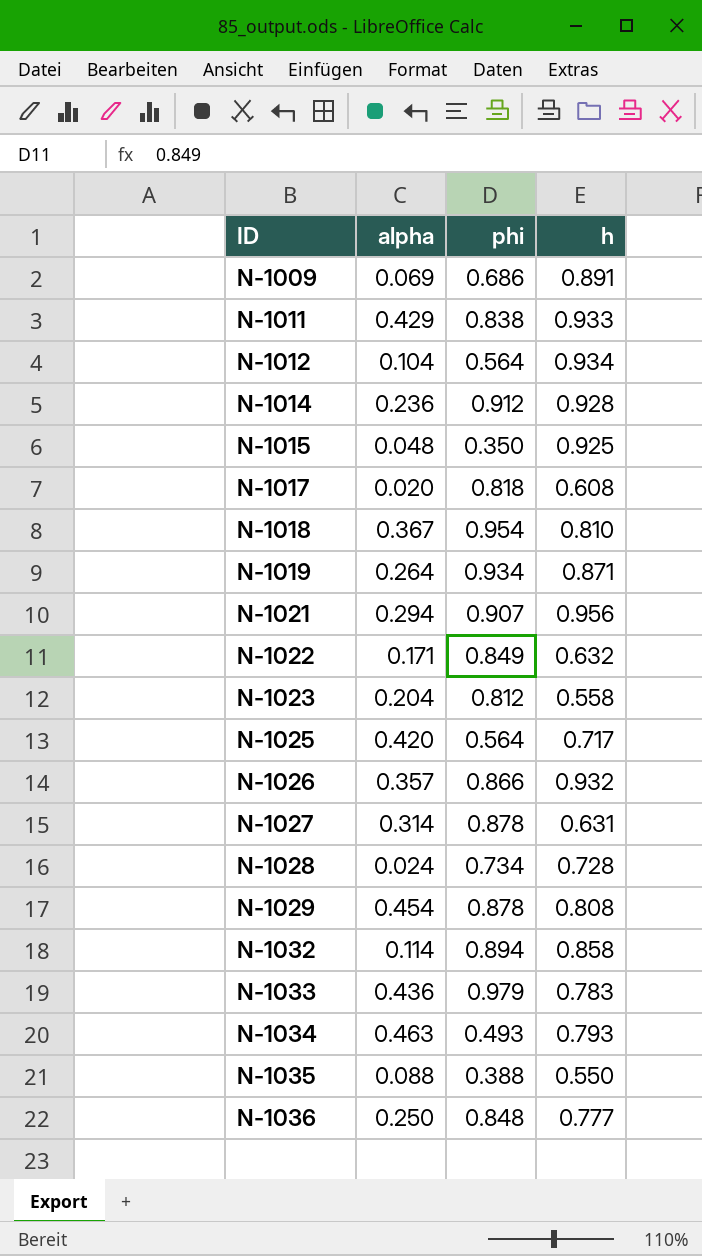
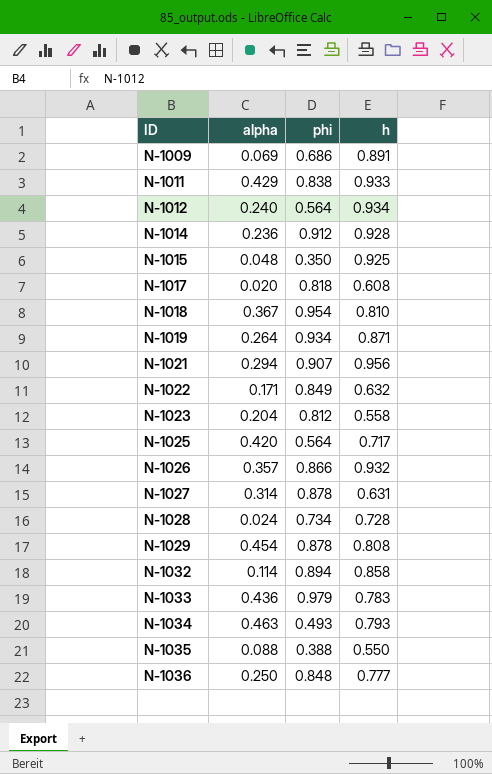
N-1012 | alpha: 0.104 -> 0.240

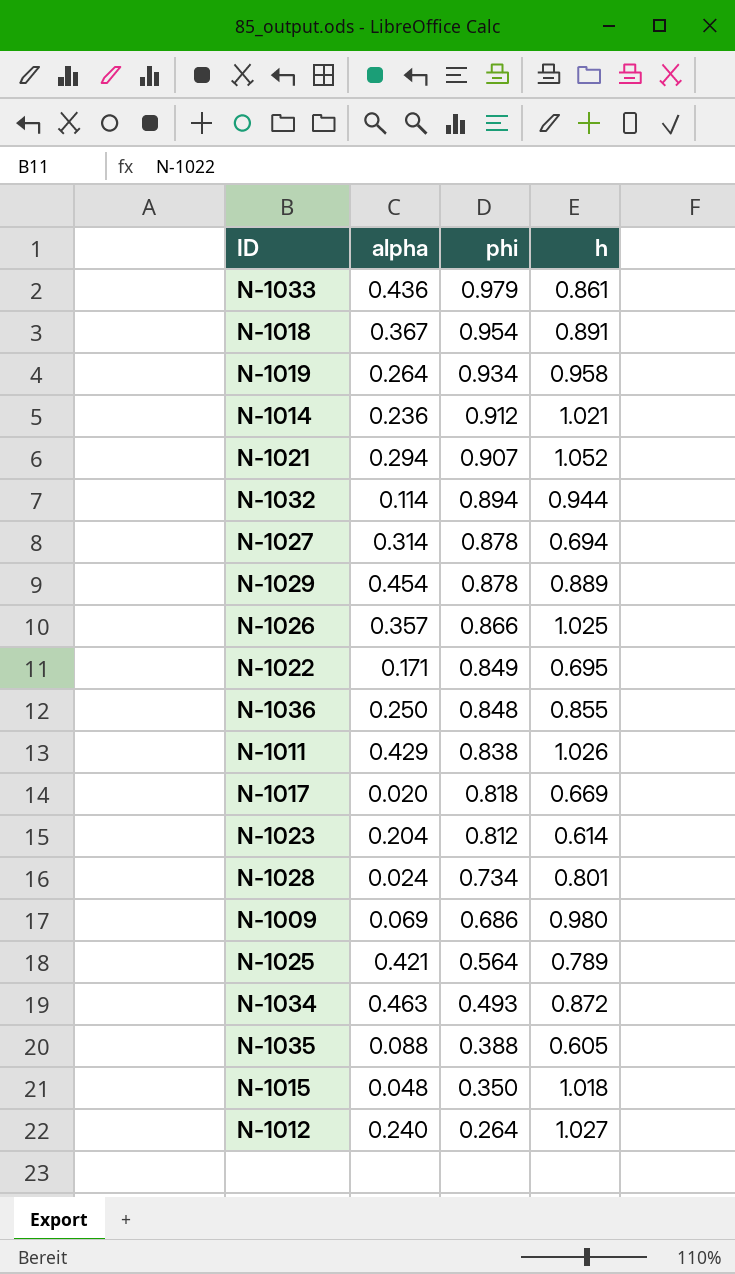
row order: ID ascending -> phi descending
N-1033 | h: 0.783 -> 0.861
N-1018 | h: 0.810 -> 0.891
N-1019 | h: 0.871 -> 0.958
N-1014 | h: 0.928 -> 1.021
N-1021 | h: 0.956 -> 1.052
N-1032 | h: 0.858 -> 0.944
N-1027 | h: 0.631 -> 0.694
N-1029 | h: 0.808 -> 0.889
N-1026 | h: 0.932 -> 1.025
N-1022 | h: 0.632 -> 0.695
N-1036 | h: 0.777 -> 0.855
N-1011 | h: 0.933 -> 1.026
N-1017 | h: 0.608 -> 0.669
N-1023 | h: 0.558 -> 0.614
N-1028 | h: 0.728 -> 0.801
N-1009 | h: 0.891 -> 0.980
N-1025 | alpha: 0.420 -> 0.421
N-1025 | h: 0.717 -> 0.789
N-1034 | h: 0.793 -> 0.872
N-1035 | h: 0.550 -> 0.605
N-1015 | h: 0.925 -> 1.018
N-1012 | phi: 0.564 -> 0.264
N-1012 | h: 0.934 -> 1.027

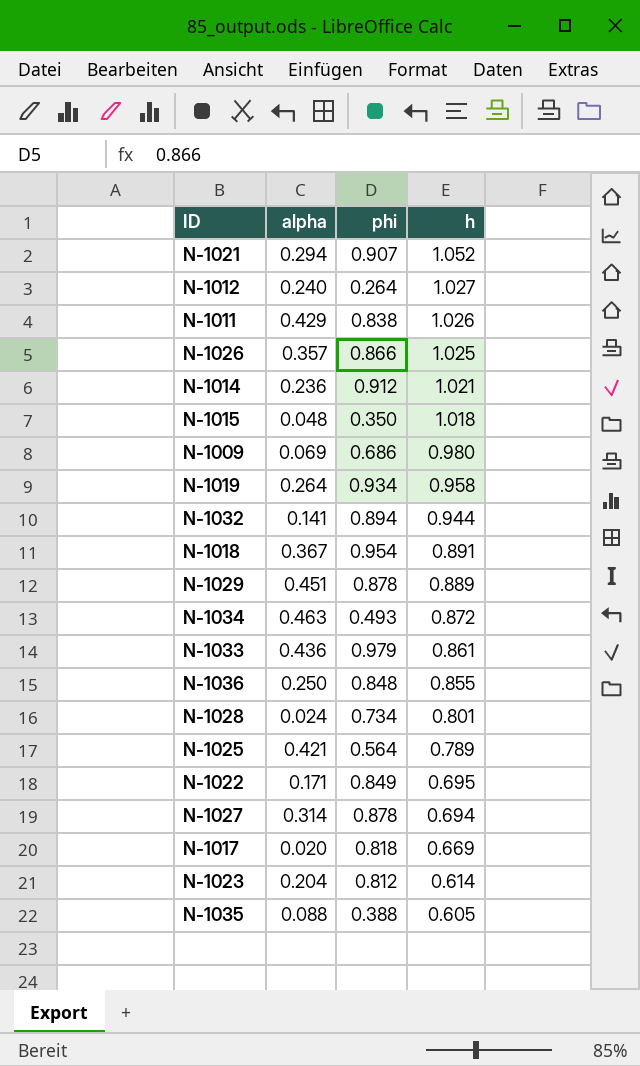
row order: phi descending -> h descending
N-1032 | alpha: 0.114 -> 0.141
N-1029 | alpha: 0.454 -> 0.451

